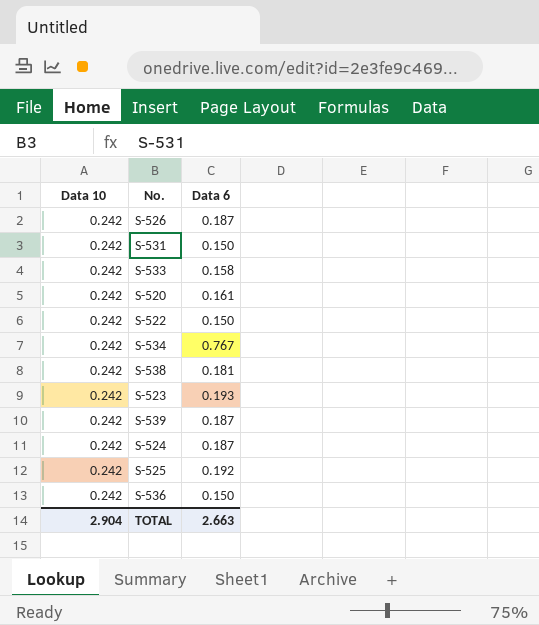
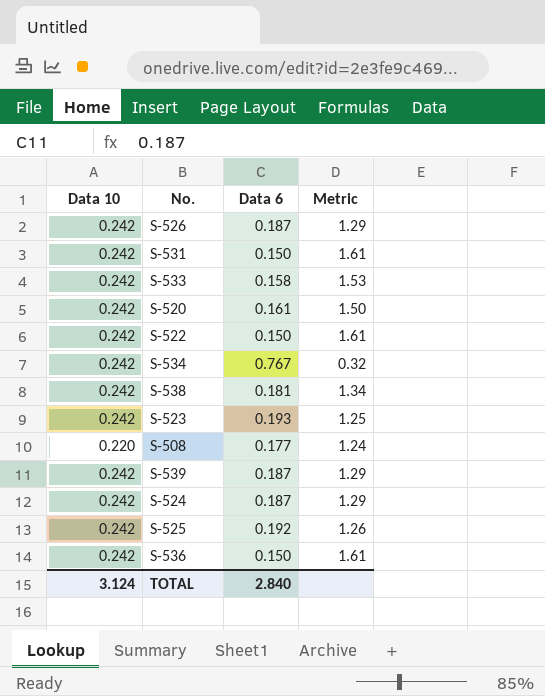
column Metric | formula: none -> [Data 10] / [Data 6]
row S-508: none -> 0.220 | 0.177 | 1.24
TOTAL | Data 10: 2.904 -> 3.124
TOTAL | Data 6: 2.663 -> 2.840

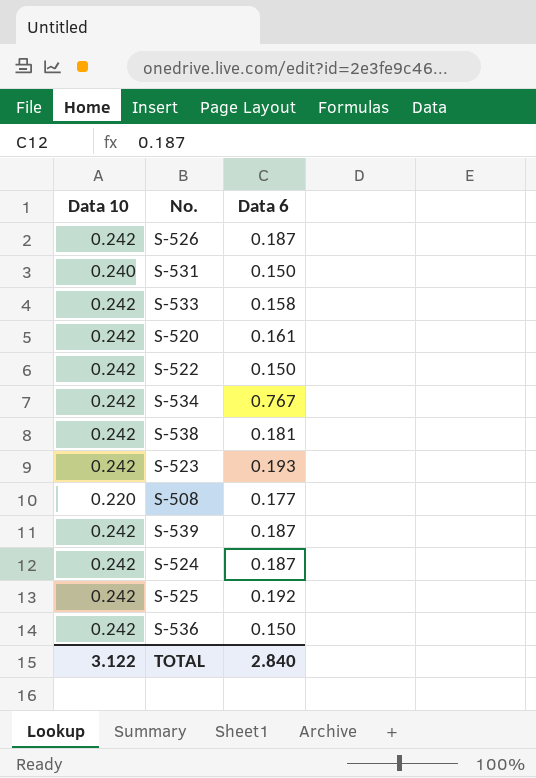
column Metric | formula: [Data 10] / [Data 6] -> none
S-531 | Data 10: 0.242 -> 0.240
TOTAL | Data 10: 3.124 -> 3.122

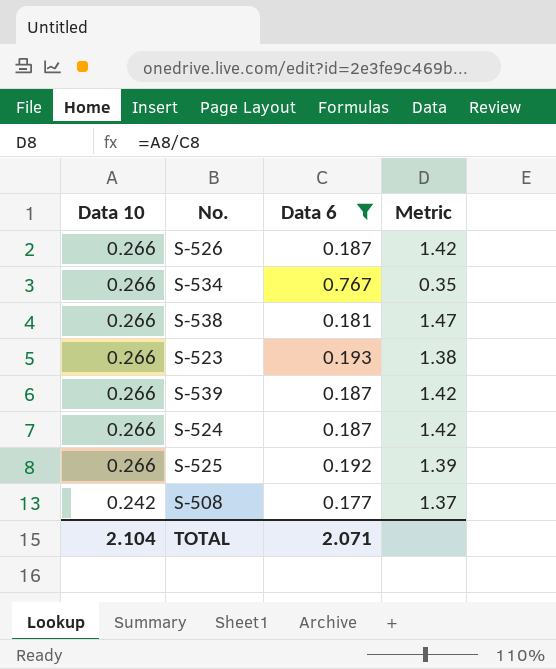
filter: none -> Data 6 >= 0.177
row order: none -> Data 10 descending
column Metric | formula: none -> [Data 10] / [Data 6]
S-526 | Data 10: 0.242 -> 0.266
S-534 | Data 10: 0.242 -> 0.266
S-538 | Data 10: 0.242 -> 0.266
S-523 | Data 10: 0.242 -> 0.266
S-539 | Data 10: 0.242 -> 0.266
S-524 | Data 10: 0.242 -> 0.266
S-525 | Data 10: 0.242 -> 0.266
S-508 | Data 10: 0.220 -> 0.242
TOTAL | Data 10: 3.122 -> 2.104
TOTAL | Data 6: 2.840 -> 2.071

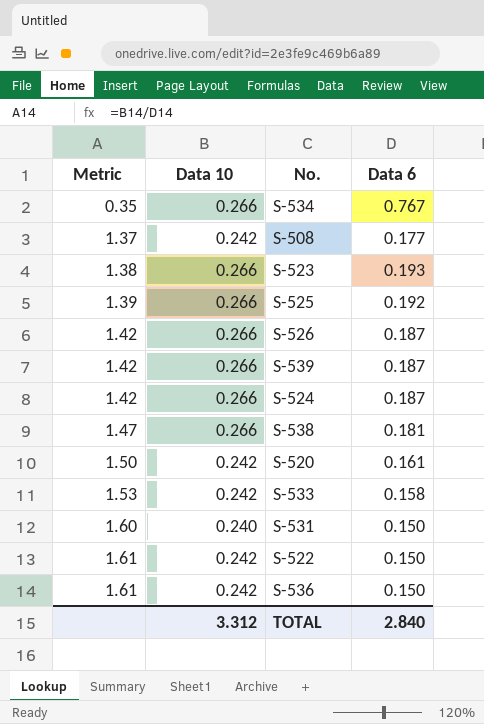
filter: Data 6 >= 0.177 -> none
row order: Data 10 descending -> Metric ascending
column Metric | position: 4 -> 1
TOTAL | Data 10: 2.104 -> 3.312
TOTAL | Data 6: 2.071 -> 2.840

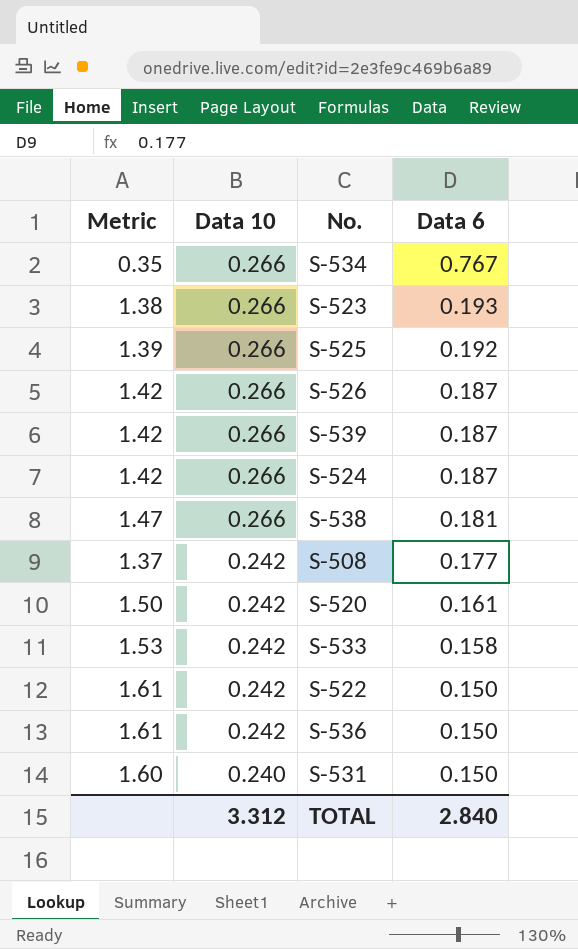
row order: Metric ascending -> Data 10 descending

